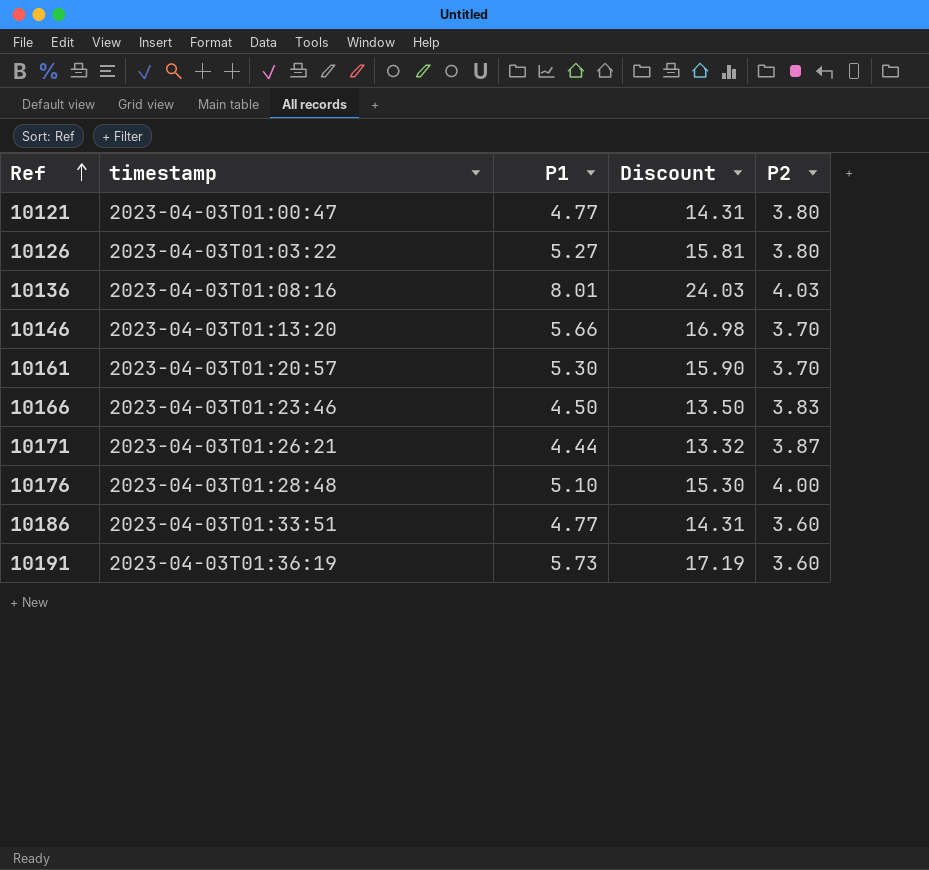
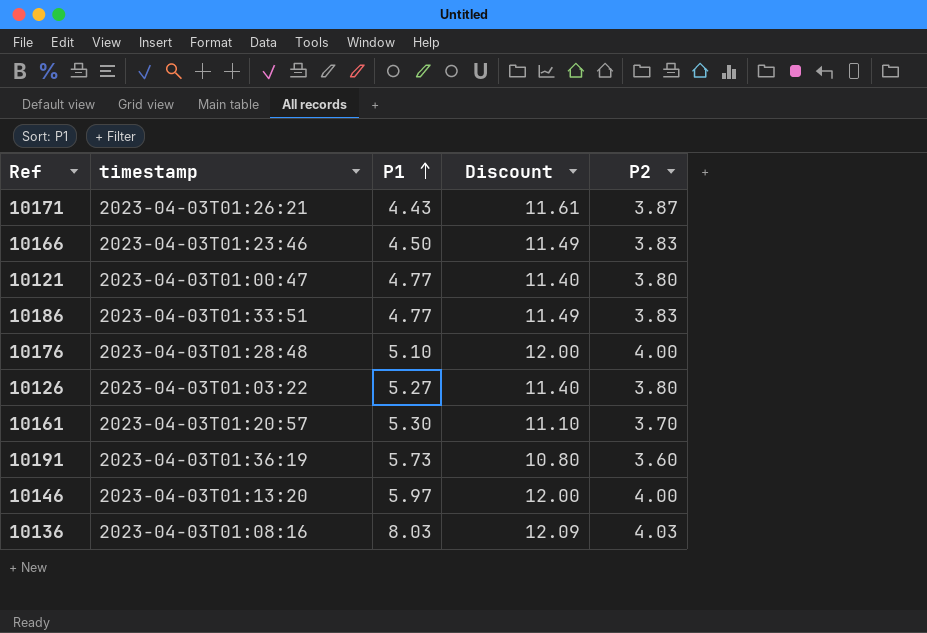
row order: Ref ascending -> P1 ascending
column Discount | formula: [P1] * 3 -> [P2] * 3
10171 | P1: 4.44 -> 4.43
10186 | P2: 3.60 -> 3.83
10146 | P1: 5.66 -> 5.97
10146 | P2: 3.70 -> 4.00
10136 | P1: 8.01 -> 8.03

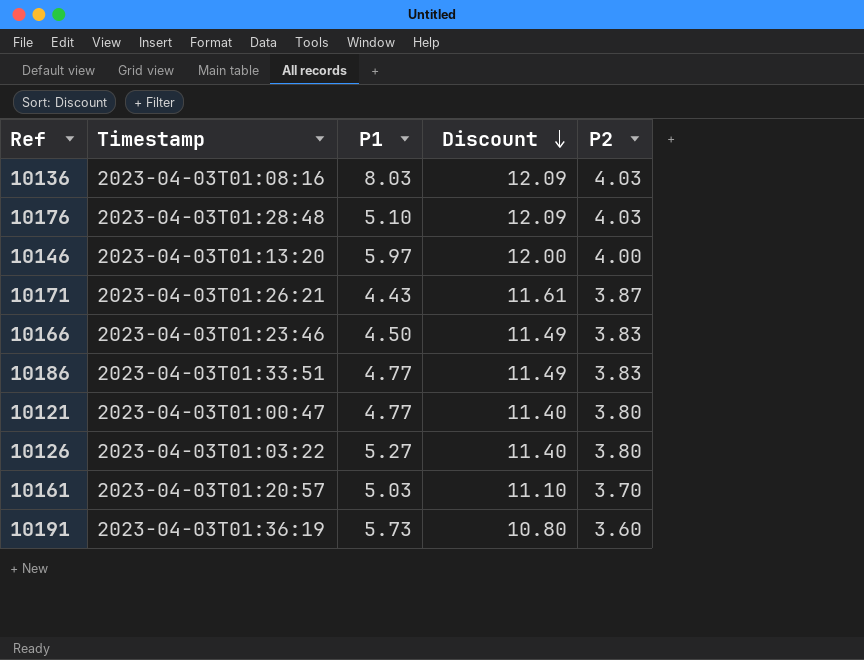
row order: P1 ascending -> Discount descending
column name: timestamp -> Timestamp
10176 | Discount: 12.00 -> 12.09
10176 | P2: 4.00 -> 4.03
10161 | P1: 5.30 -> 5.03

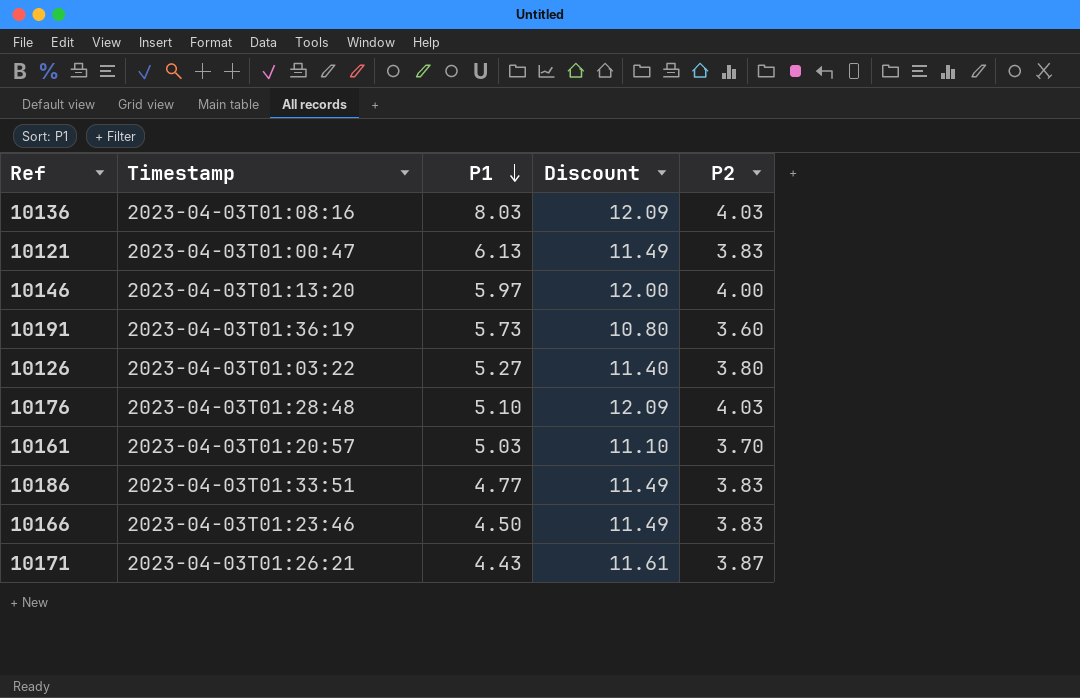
row order: Discount descending -> P1 descending
10121 | P1: 4.77 -> 6.13
10121 | Discount: 11.40 -> 11.49
10121 | P2: 3.80 -> 3.83

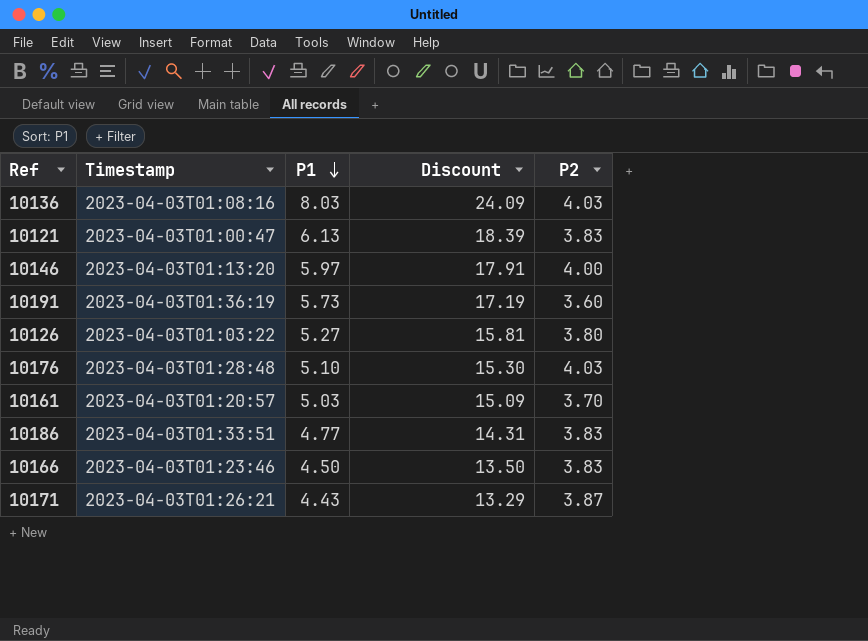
column Discount | formula: [P2] * 3 -> [P1] * 3

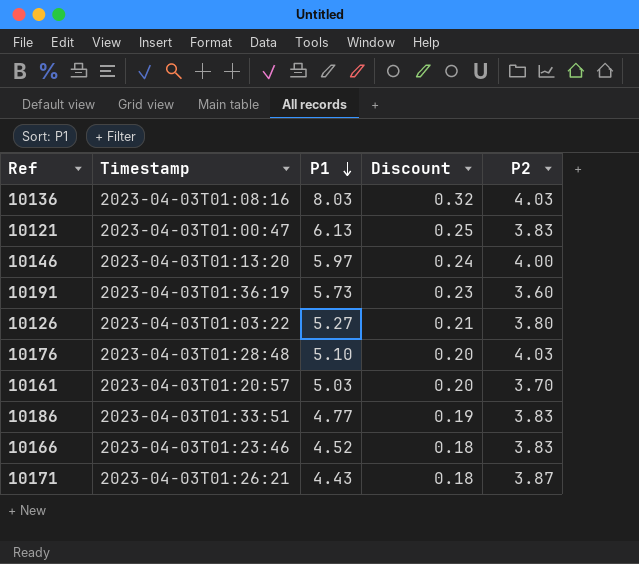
column Discount | formula: [P1] * 3 -> [P1] * 0.04
10166 | P1: 4.50 -> 4.52

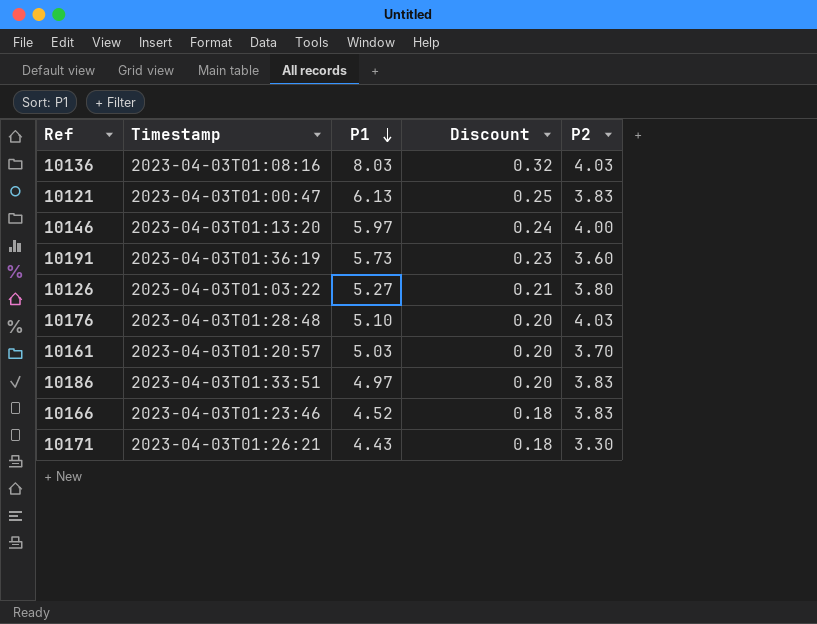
10186 | P1: 4.77 -> 4.97
10186 | Discount: 0.19 -> 0.20
10171 | P2: 3.87 -> 3.30

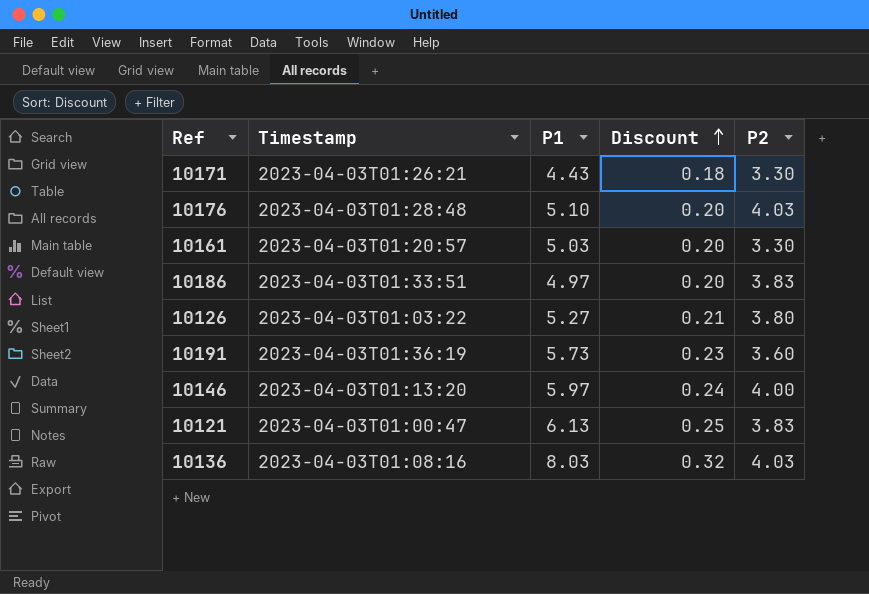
row order: P1 descending -> Discount ascending
row 10166: 2023-04-03T01:23:46 | 4.52 | 0.18 | 3.83 -> none
10161 | P2: 3.70 -> 3.30

